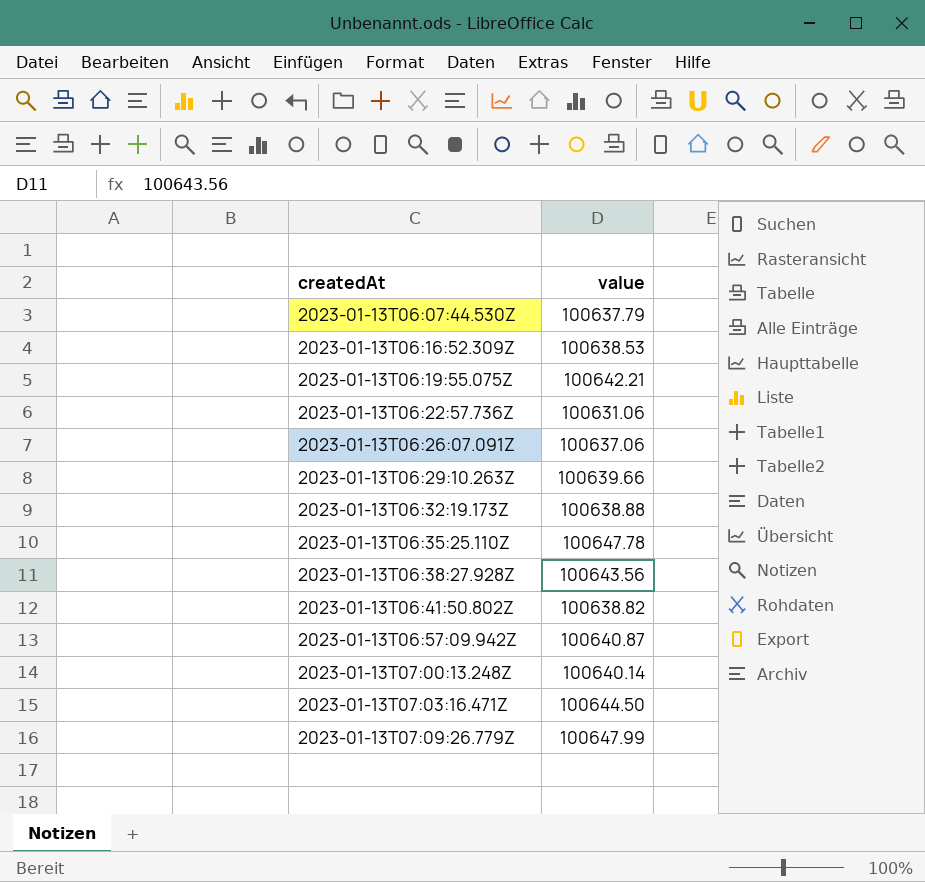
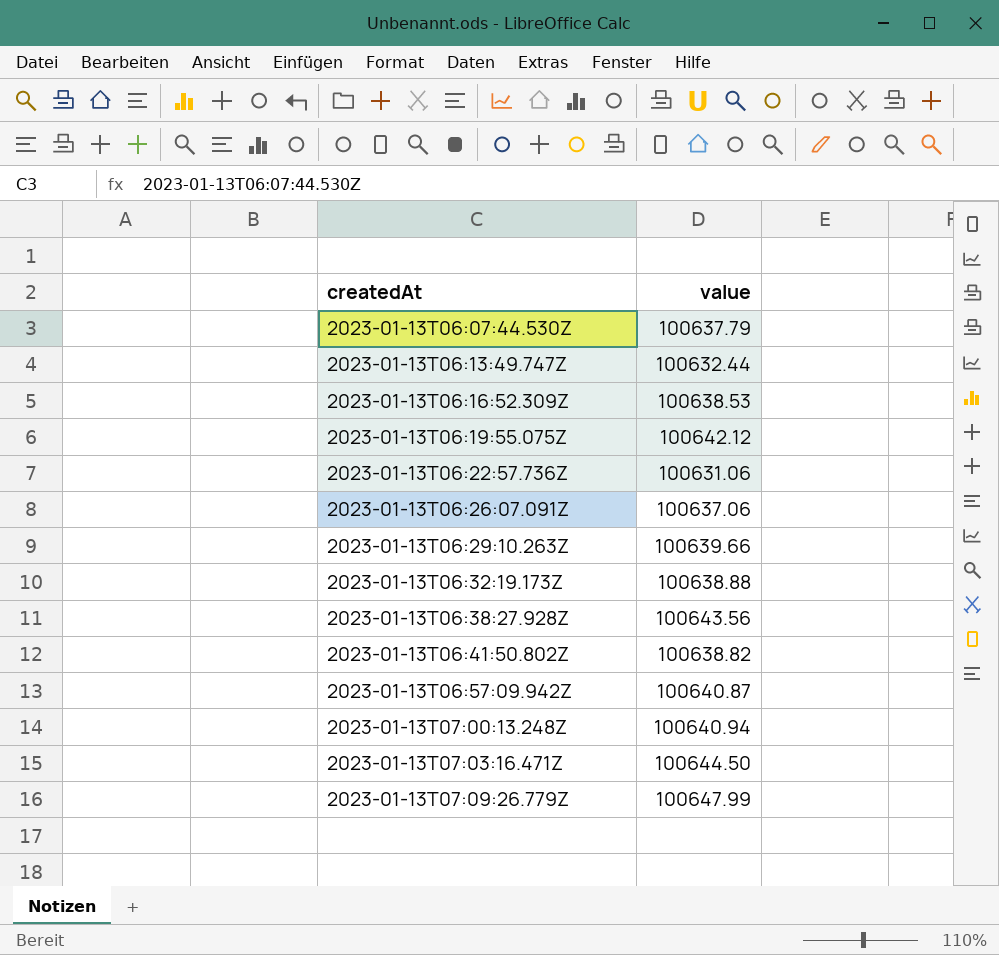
row 2023-01-13T06:35:25.110Z: 100647.78 -> none
row 2023-01-13T06:13:49.747Z: none -> 100632.44
2023-01-13T06:19:55.075Z | value: 100642.21 -> 100642.12
2023-01-13T07:00:13.248Z | value: 100640.14 -> 100640.94

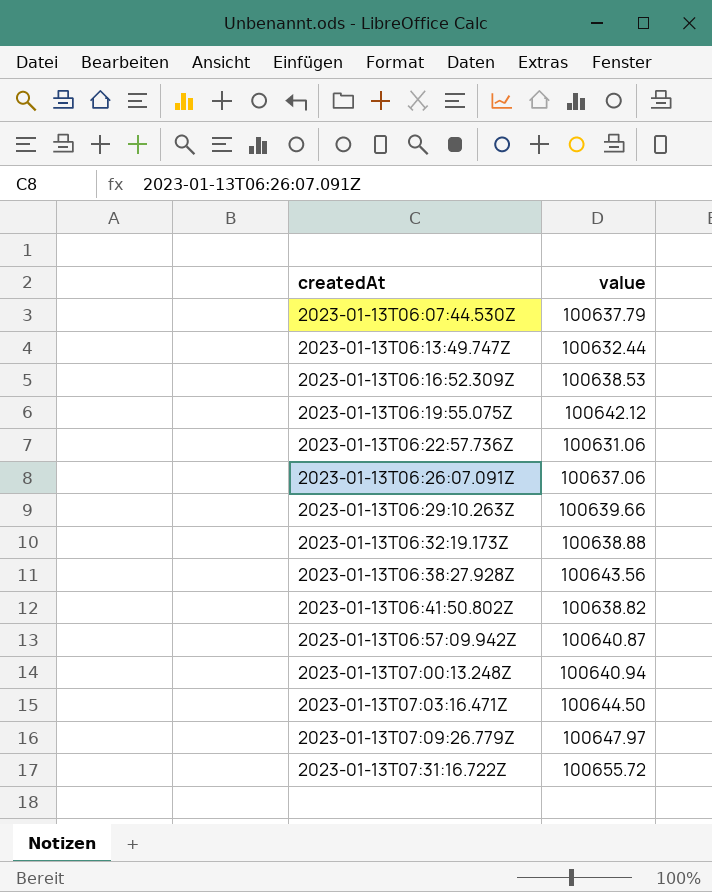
2023-01-13T07:09:26.779Z | value: 100647.99 -> 100647.97
row 2023-01-13T07:31:16.722Z: none -> 100655.72

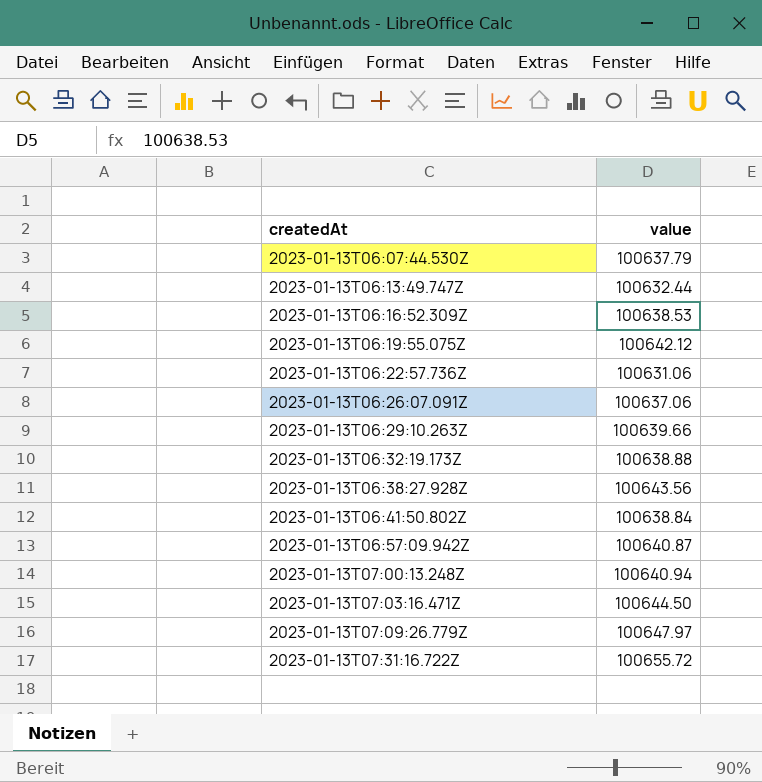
2023-01-13T06:41:50.802Z | value: 100638.82 -> 100638.84

